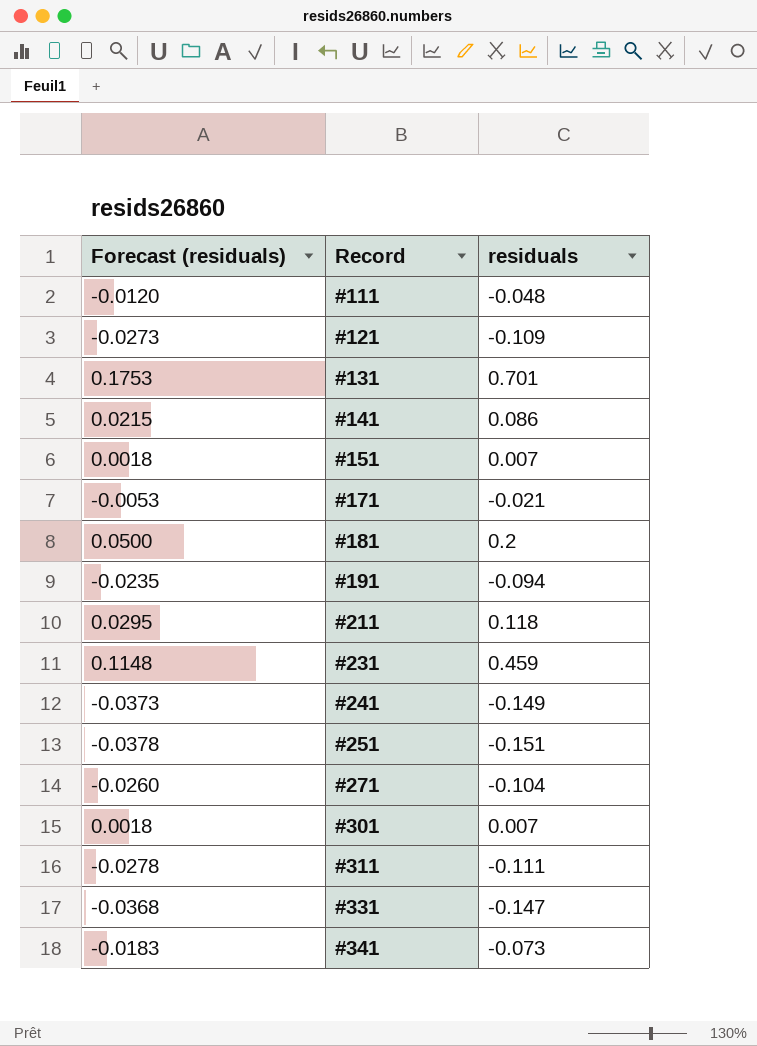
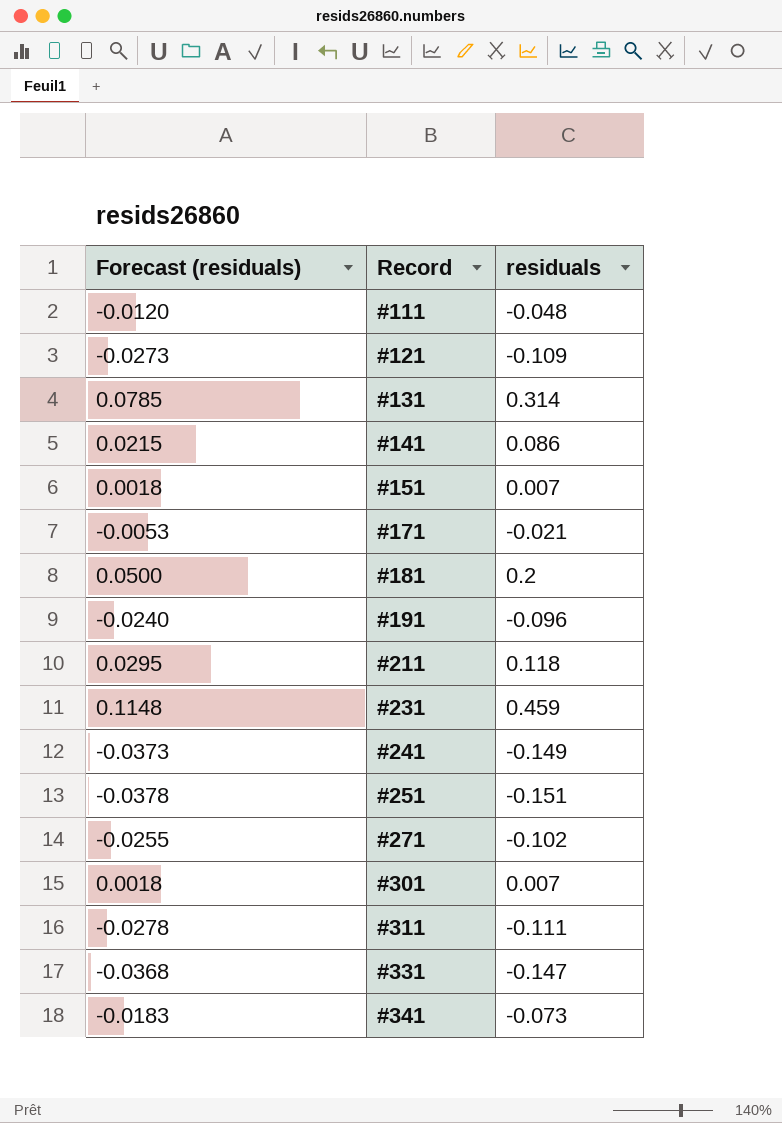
#131 | Forecast (residuals): 0.1753 -> 0.0785
#131 | residuals: 0.701 -> 0.314
#191 | Forecast (residuals): -0.0235 -> -0.0240
#191 | residuals: -0.094 -> -0.096
#271 | Forecast (residuals): -0.0260 -> -0.0255
#271 | residuals: -0.104 -> -0.102

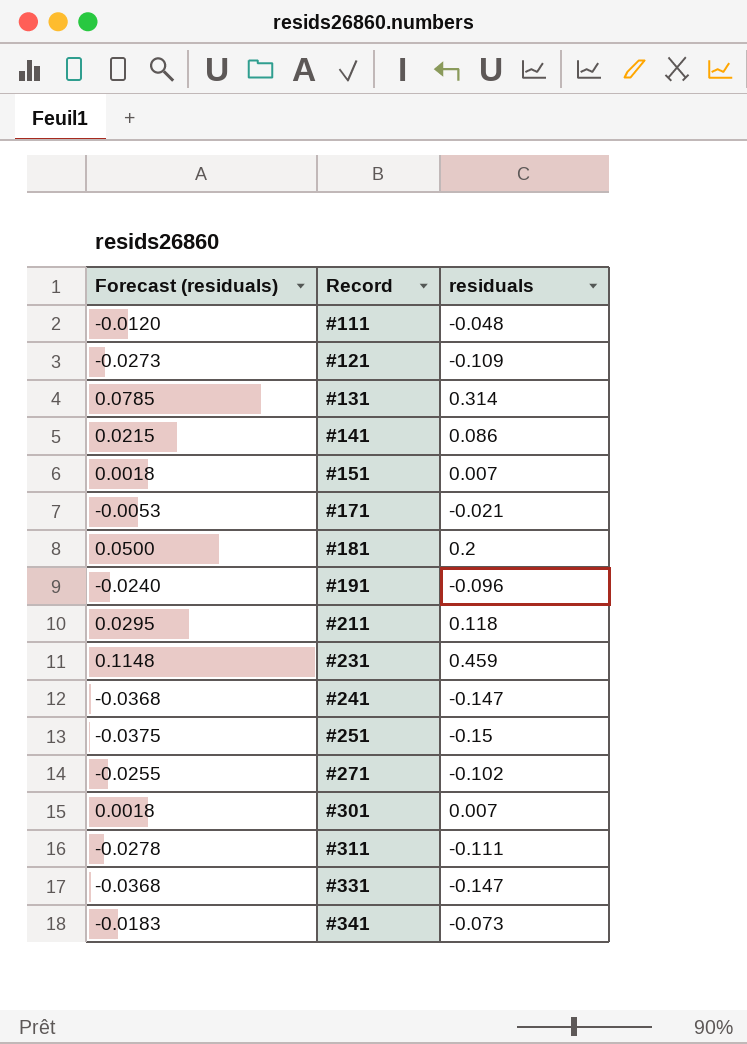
#241 | Forecast (residuals): -0.0373 -> -0.0368
#241 | residuals: -0.149 -> -0.147
#251 | Forecast (residuals): -0.0378 -> -0.0375
#251 | residuals: -0.151 -> -0.15

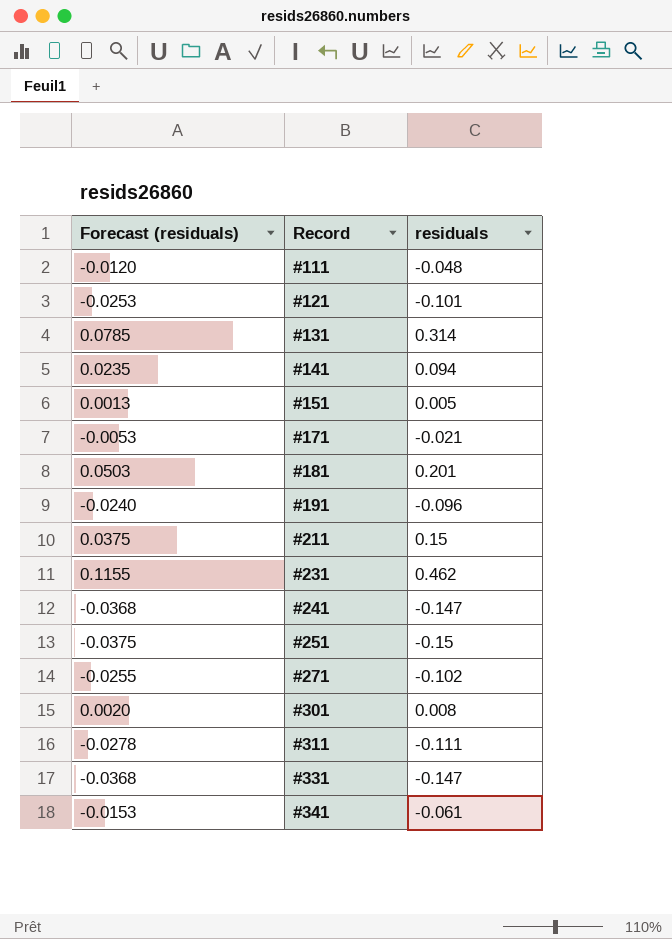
#121 | Forecast (residuals): -0.0273 -> -0.0253
#121 | residuals: -0.109 -> -0.101
#141 | Forecast (residuals): 0.0215 -> 0.0235
#141 | residuals: 0.086 -> 0.094
#151 | Forecast (residuals): 0.0018 -> 0.0013
#151 | residuals: 0.007 -> 0.005
#181 | Forecast (residuals): 0.0500 -> 0.0503
#181 | residuals: 0.2 -> 0.201
#211 | Forecast (residuals): 0.0295 -> 0.0375
#211 | residuals: 0.118 -> 0.15
#231 | Forecast (residuals): 0.1148 -> 0.1155
#231 | residuals: 0.459 -> 0.462
#301 | Forecast (residuals): 0.0018 -> 0.0020
#301 | residuals: 0.007 -> 0.008
#341 | Forecast (residuals): -0.0183 -> -0.0153
#341 | residuals: -0.073 -> -0.061

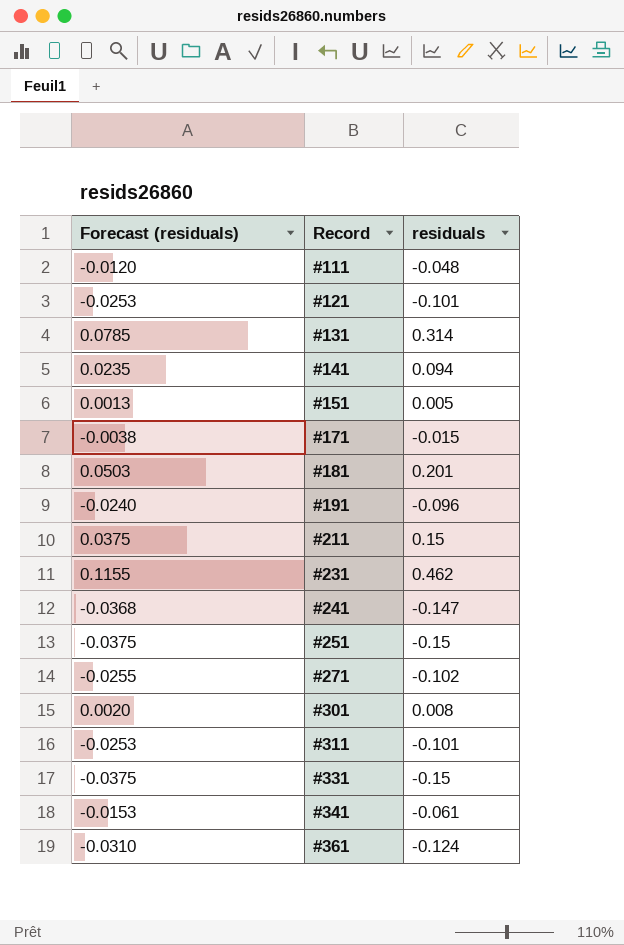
#171 | Forecast (residuals): -0.0053 -> -0.0038
#171 | residuals: -0.021 -> -0.015
#311 | Forecast (residuals): -0.0278 -> -0.0253
#311 | residuals: -0.111 -> -0.101
#331 | Forecast (residuals): -0.0368 -> -0.0375
#331 | residuals: -0.147 -> -0.15
row #361: none -> -0.0310 | -0.124

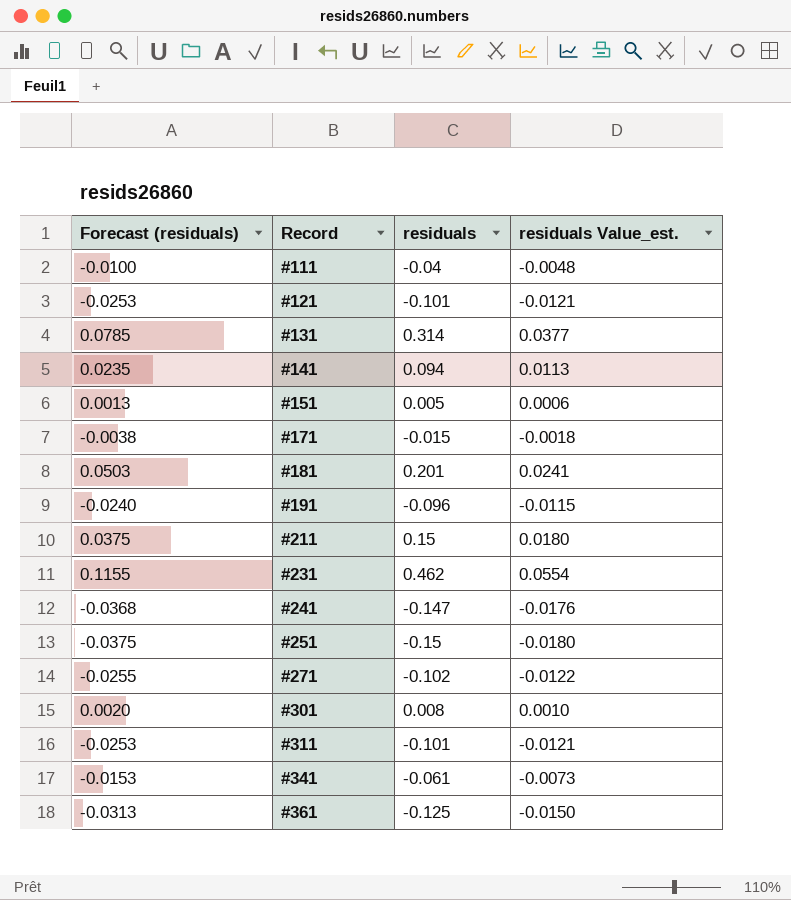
column residuals Value_est. | formula: none -> [residuals] * 0.12
row #331: -0.0375 | -0.15 -> none
#111 | Forecast (residuals): -0.0120 -> -0.0100
#111 | residuals: -0.048 -> -0.04
#361 | Forecast (residuals): -0.0310 -> -0.0313
#361 | residuals: -0.124 -> -0.125

